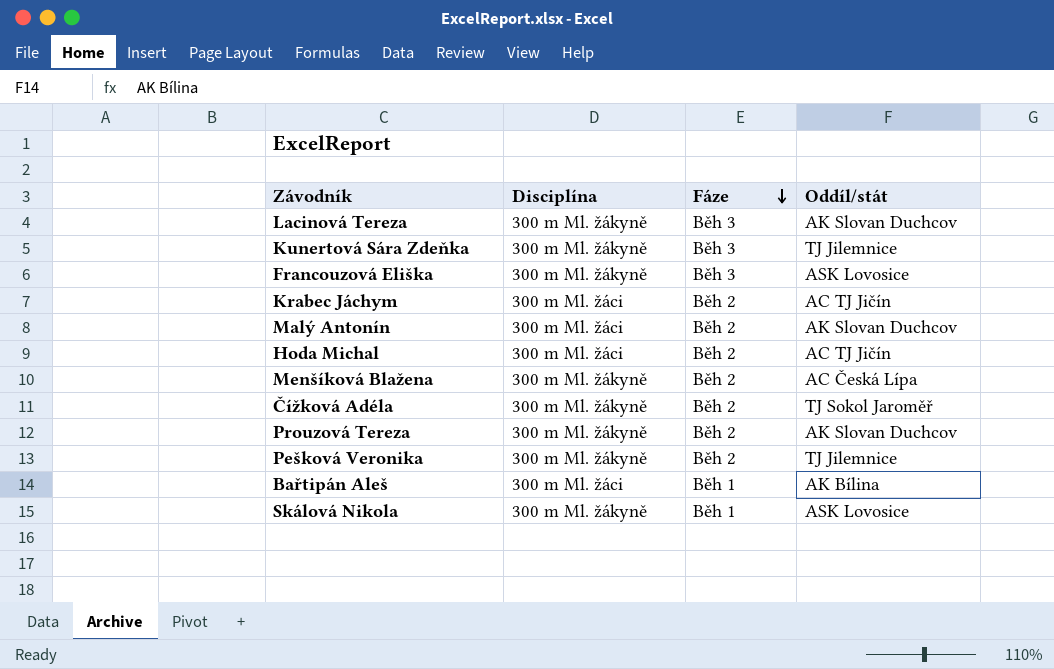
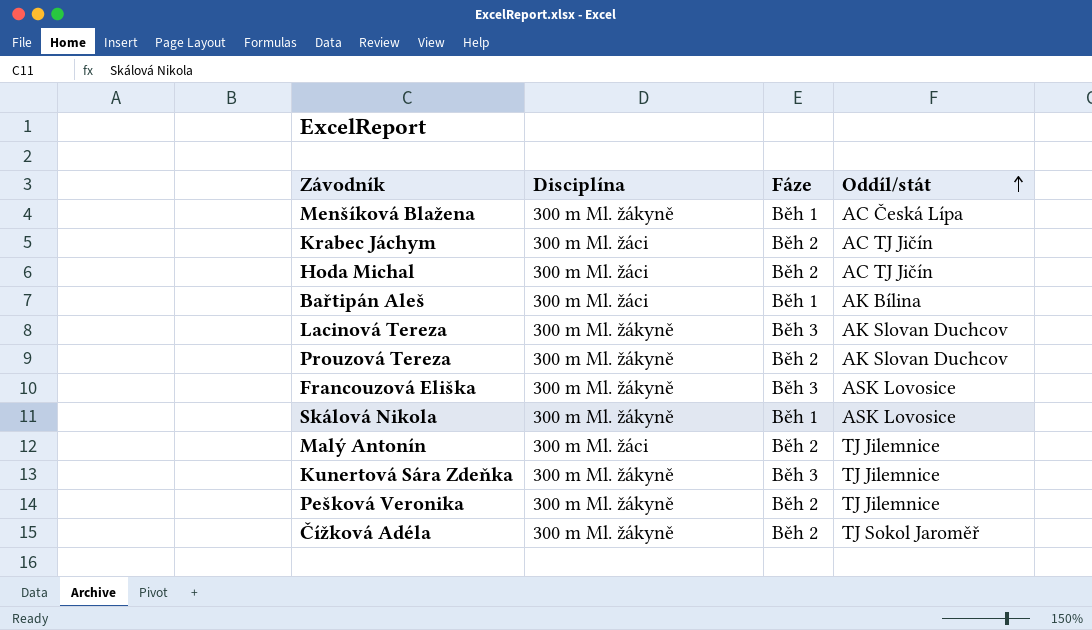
row order: Fáze descending -> Oddíl/stát ascending
Menšíková Blažena | Fáze: Běh 2 -> Běh 1
Malý Antonín | Oddíl/stát: AK Slovan Duchcov -> TJ Jilemnice

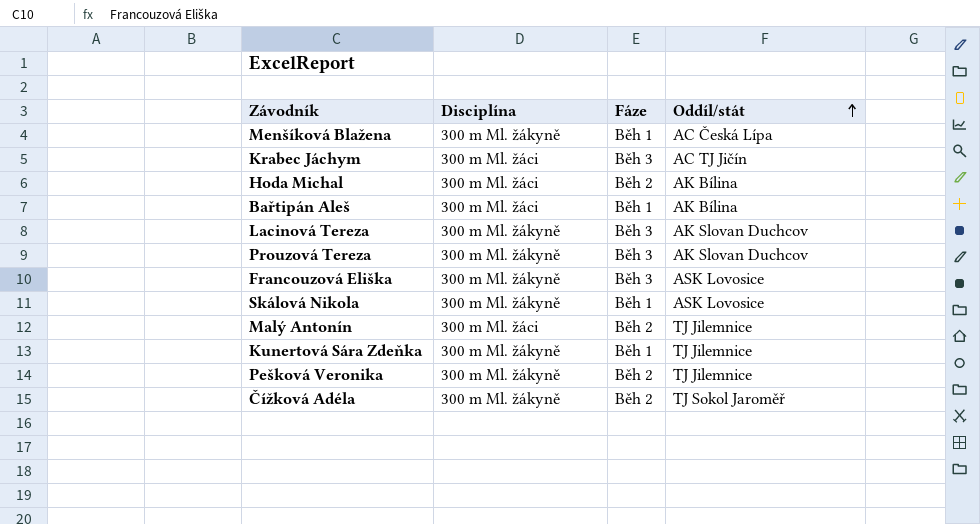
Krabec Jáchym | Fáze: Běh 2 -> Běh 3
Hoda Michal | Oddíl/stát: AC TJ Jičín -> AK Bílina
Prouzová Tereza | Fáze: Běh 2 -> Běh 3
Kunertová Sára Zdeňka | Fáze: Běh 3 -> Běh 1

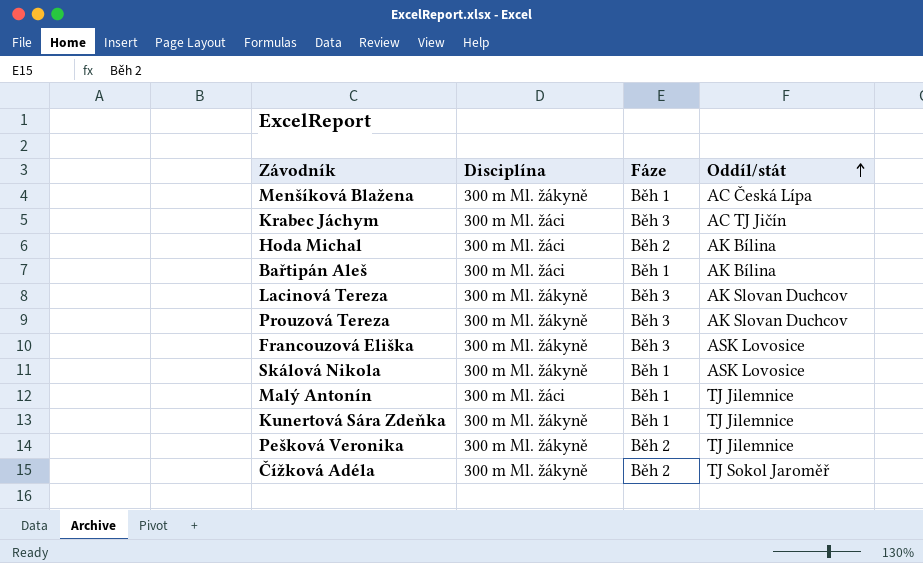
Malý Antonín | Fáze: Běh 2 -> Běh 1

